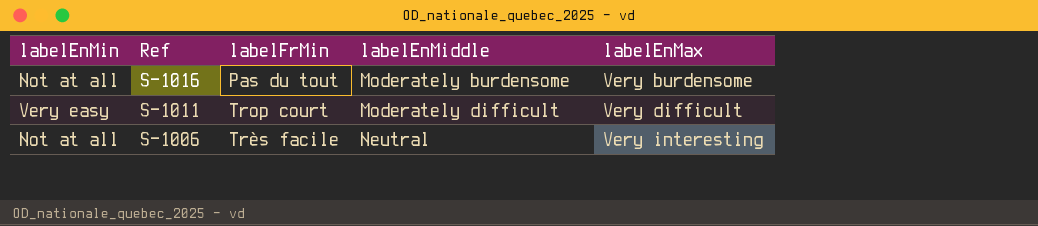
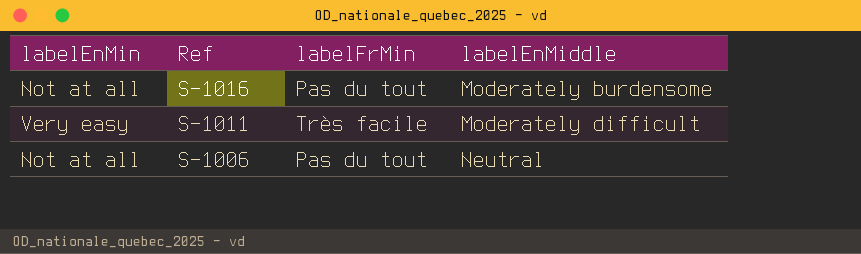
column labelEnMax | position: 5 -> none
S-1011 | labelFrMin: Trop court -> Très facile
S-1006 | labelFrMin: Très facile -> Pas du tout

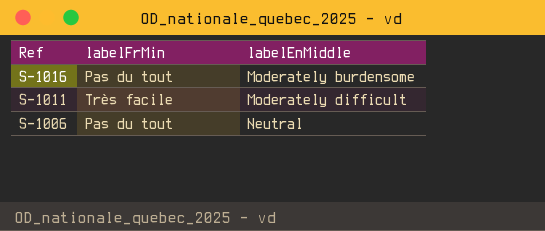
column labelEnMin | position: 1 -> none

